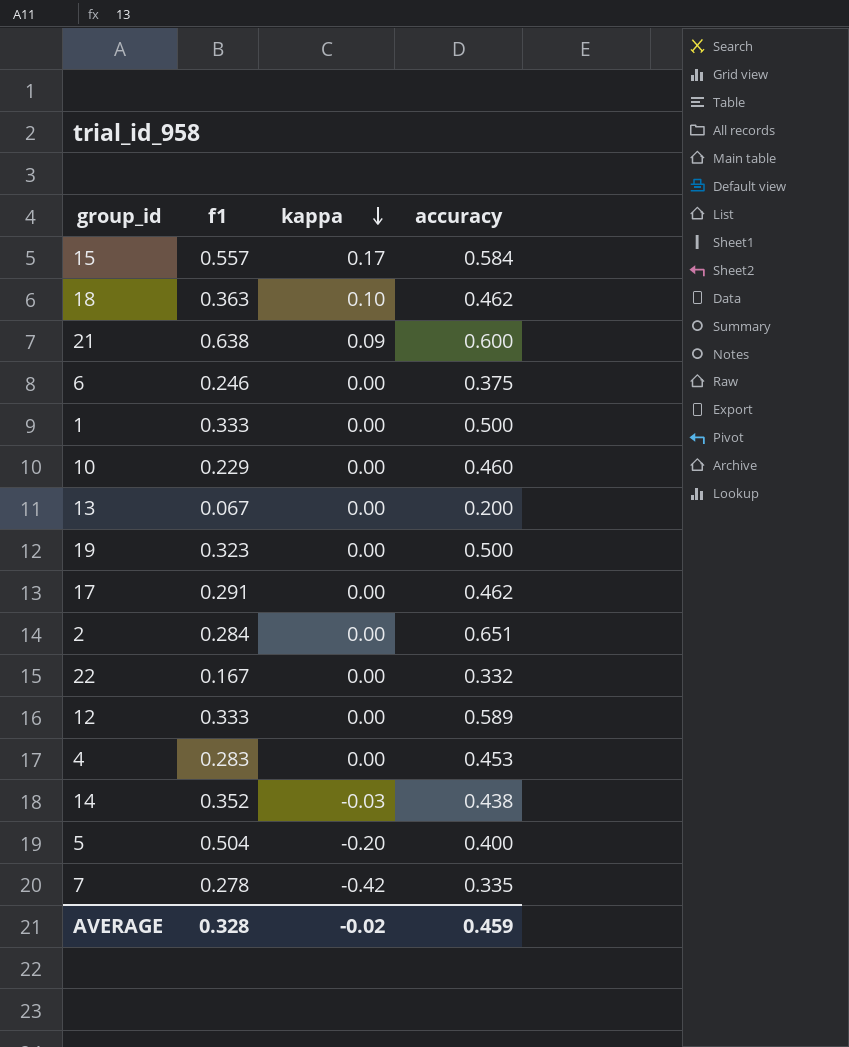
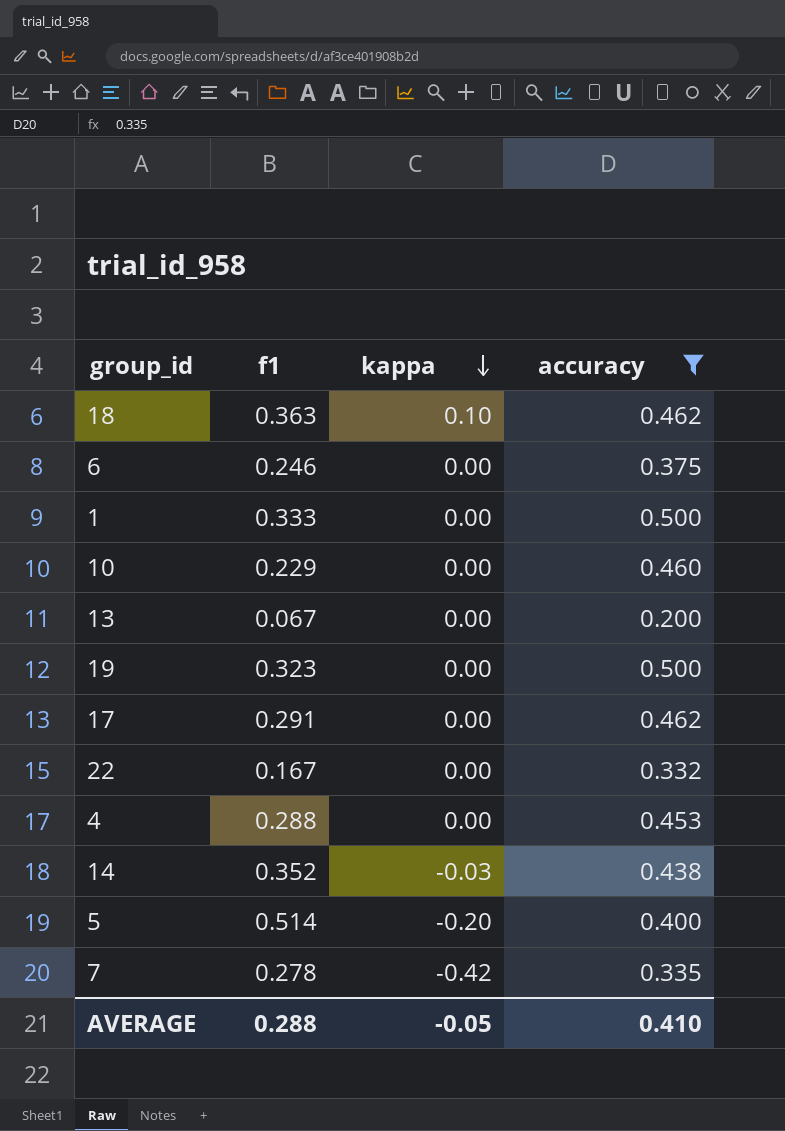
filter: none -> accuracy <= 0.500
4 | f1: 0.283 -> 0.288
5 | f1: 0.504 -> 0.514
AVERAGE | f1: 0.328 -> 0.288
AVERAGE | kappa: -0.02 -> -0.05
AVERAGE | accuracy: 0.459 -> 0.410

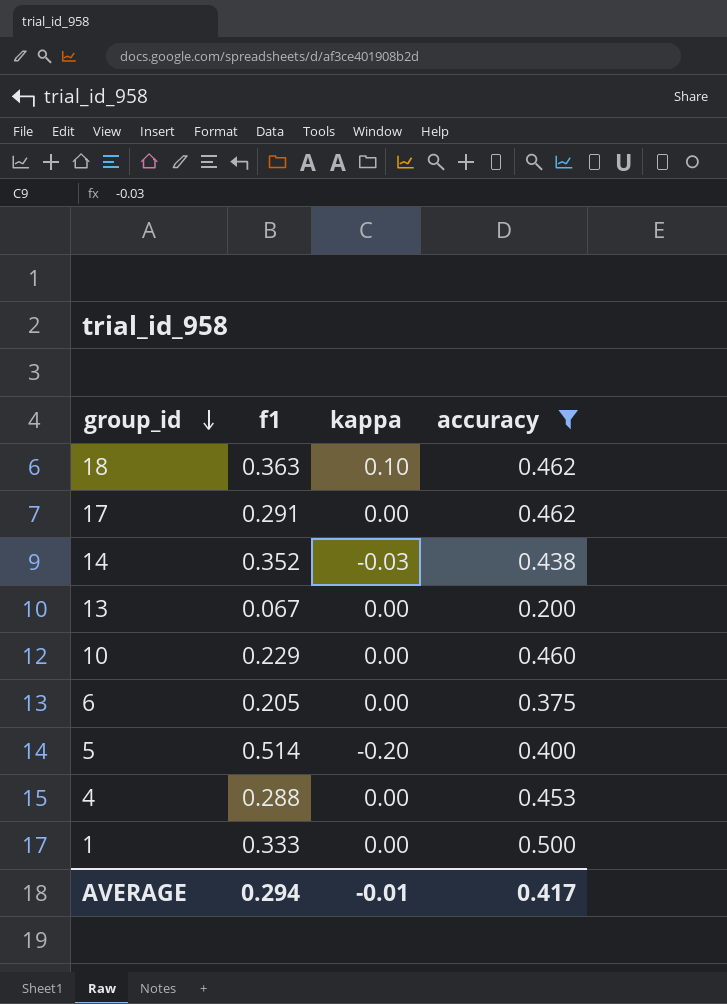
row order: kappa descending -> group_id descending
row 19: 0.323 | 0.00 | 0.500 -> none
row 22: 0.167 | 0.00 | 0.332 -> none
row 7: 0.278 | -0.42 | 0.335 -> none
6 | f1: 0.246 -> 0.205
AVERAGE | f1: 0.288 -> 0.294
AVERAGE | kappa: -0.05 -> -0.01
AVERAGE | accuracy: 0.410 -> 0.417

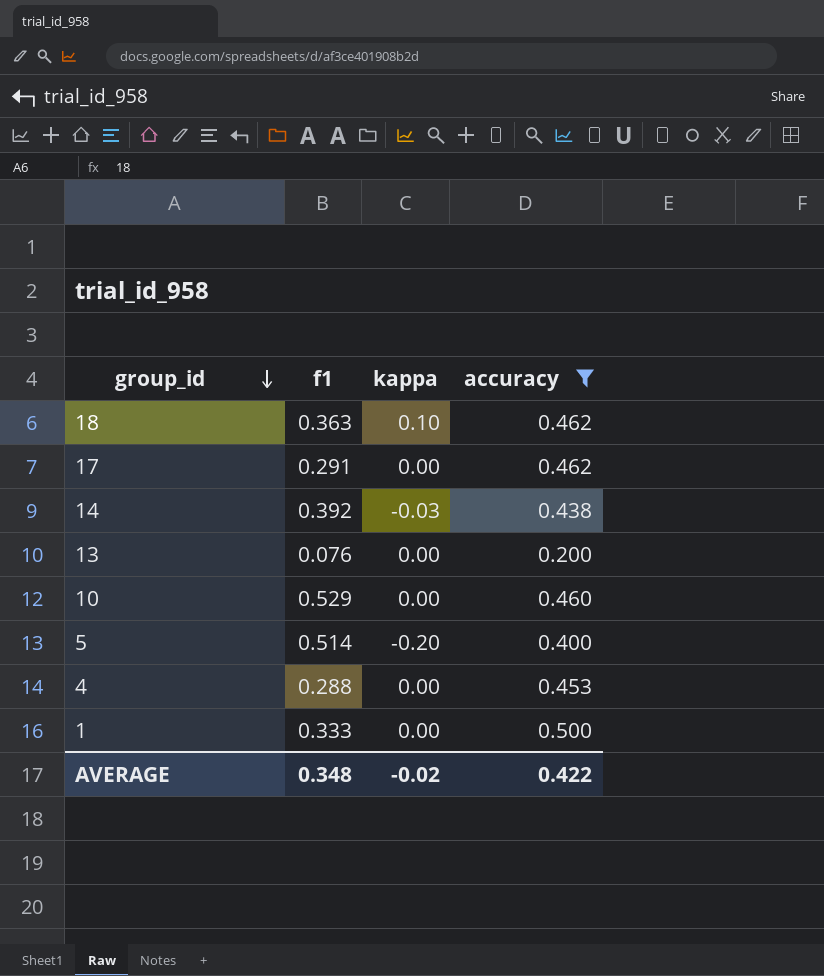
row 6: 0.205 | 0.00 | 0.375 -> none
14 | f1: 0.352 -> 0.392
13 | f1: 0.067 -> 0.076
10 | f1: 0.229 -> 0.529
AVERAGE | f1: 0.294 -> 0.348
AVERAGE | kappa: -0.01 -> -0.02
AVERAGE | accuracy: 0.417 -> 0.422

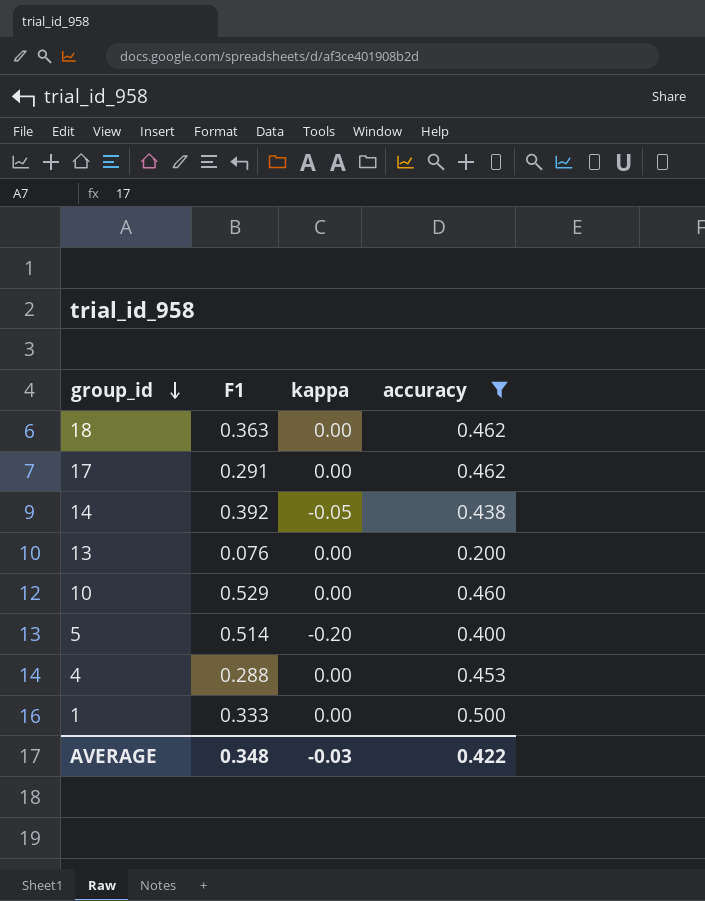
column name: f1 -> F1
18 | kappa: 0.10 -> 0.00
14 | kappa: -0.03 -> -0.05
AVERAGE | kappa: -0.02 -> -0.03

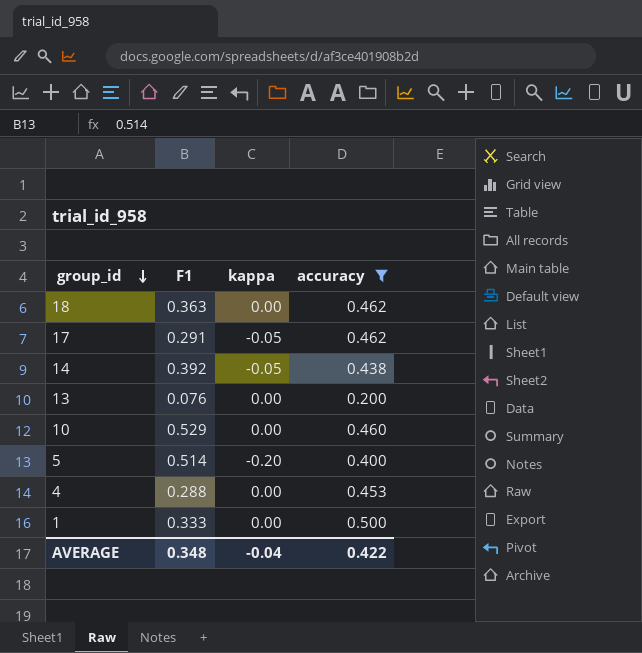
17 | kappa: 0.00 -> -0.05
AVERAGE | kappa: -0.03 -> -0.04

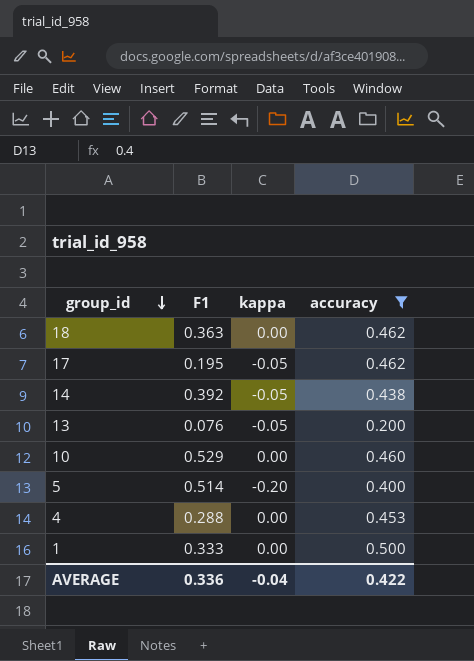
17 | F1: 0.291 -> 0.195
13 | kappa: 0.00 -> -0.05
AVERAGE | F1: 0.348 -> 0.336

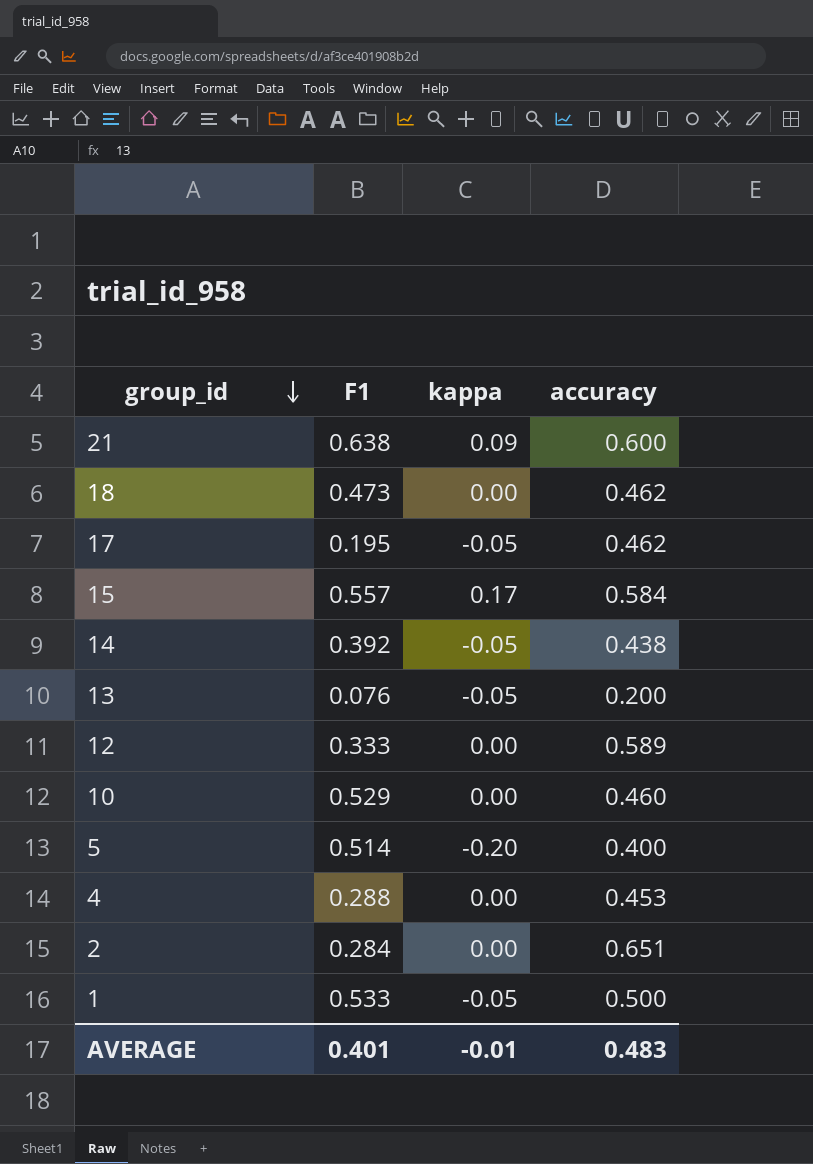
filter: accuracy <= 0.500 -> none
18 | F1: 0.363 -> 0.473
1 | F1: 0.333 -> 0.533
1 | kappa: 0.00 -> -0.05
AVERAGE | F1: 0.336 -> 0.401
AVERAGE | kappa: -0.04 -> -0.01
AVERAGE | accuracy: 0.422 -> 0.483

